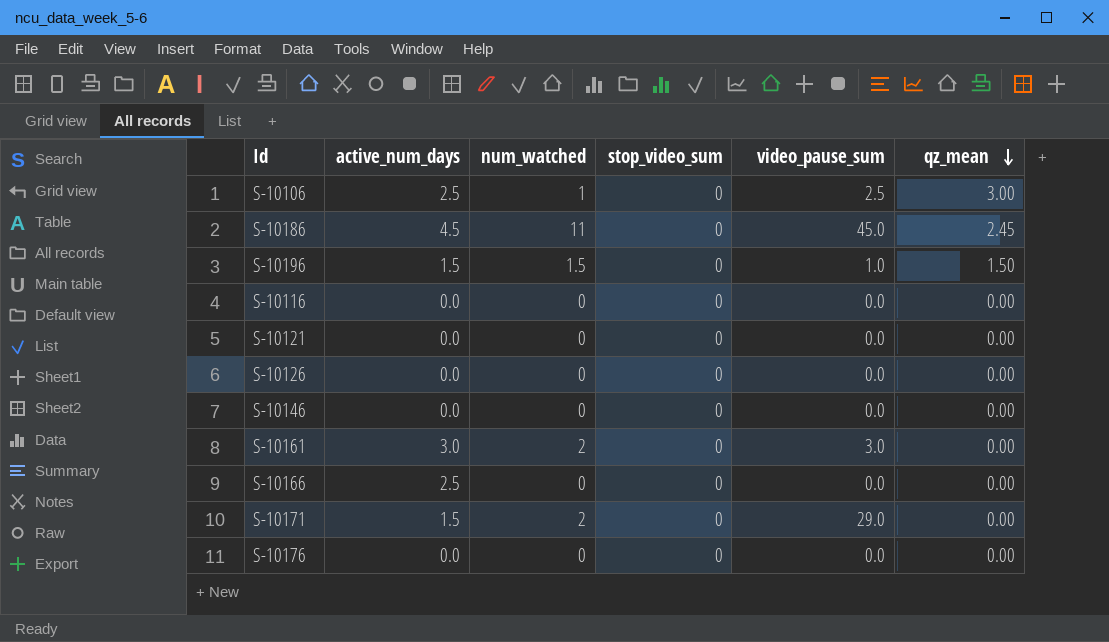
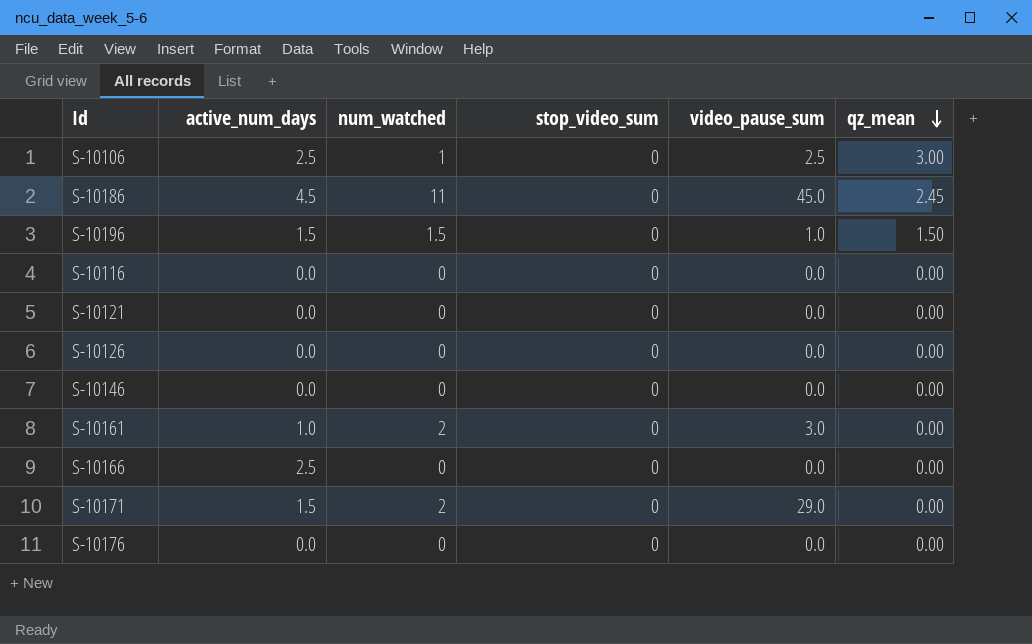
S-10161 | active_num_days: 3.0 -> 1.0

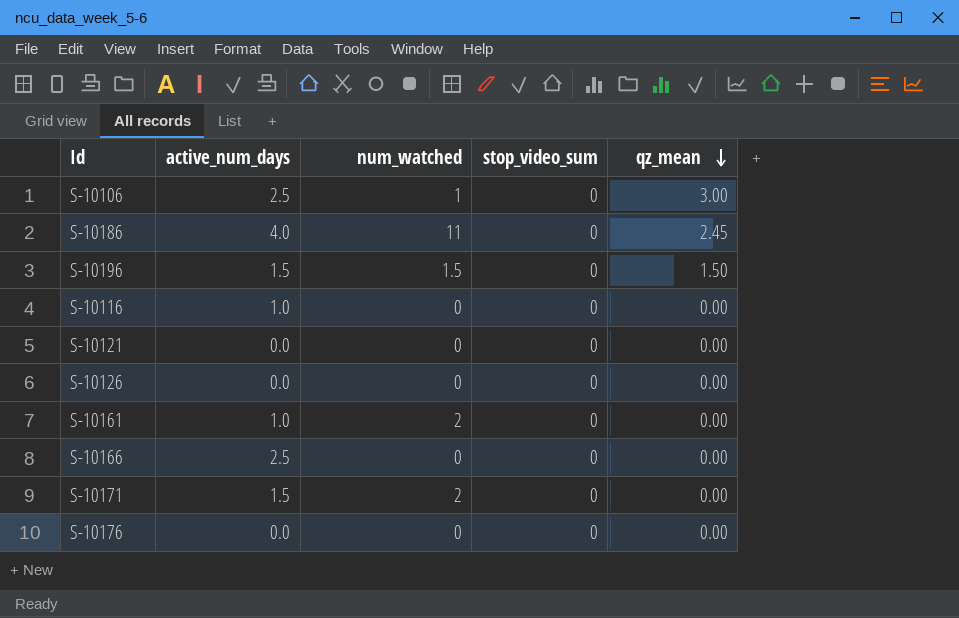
column video_pause_sum | position: 5 -> none
row S-10146: 0.0 | 0 | 0 | 0.0 | 0.00 -> none
S-10186 | active_num_days: 4.5 -> 4.0
S-10116 | active_num_days: 0.0 -> 1.0

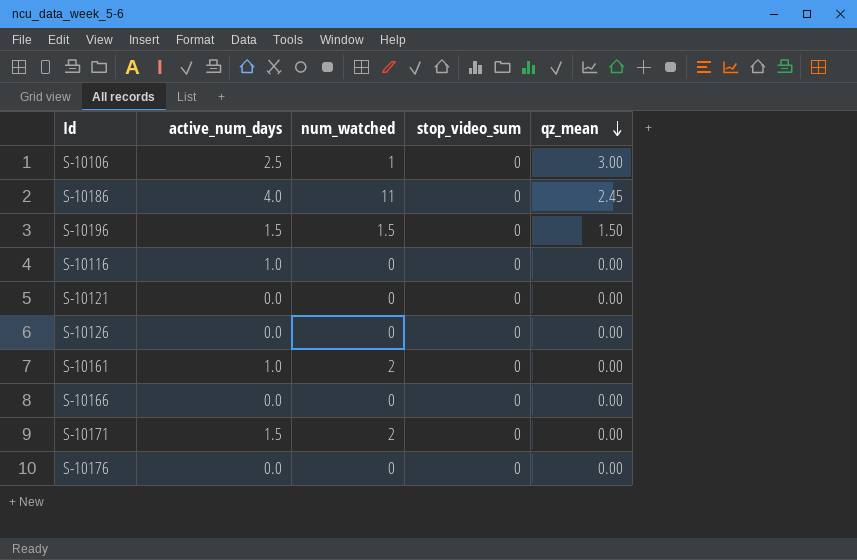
S-10166 | active_num_days: 2.5 -> 0.0

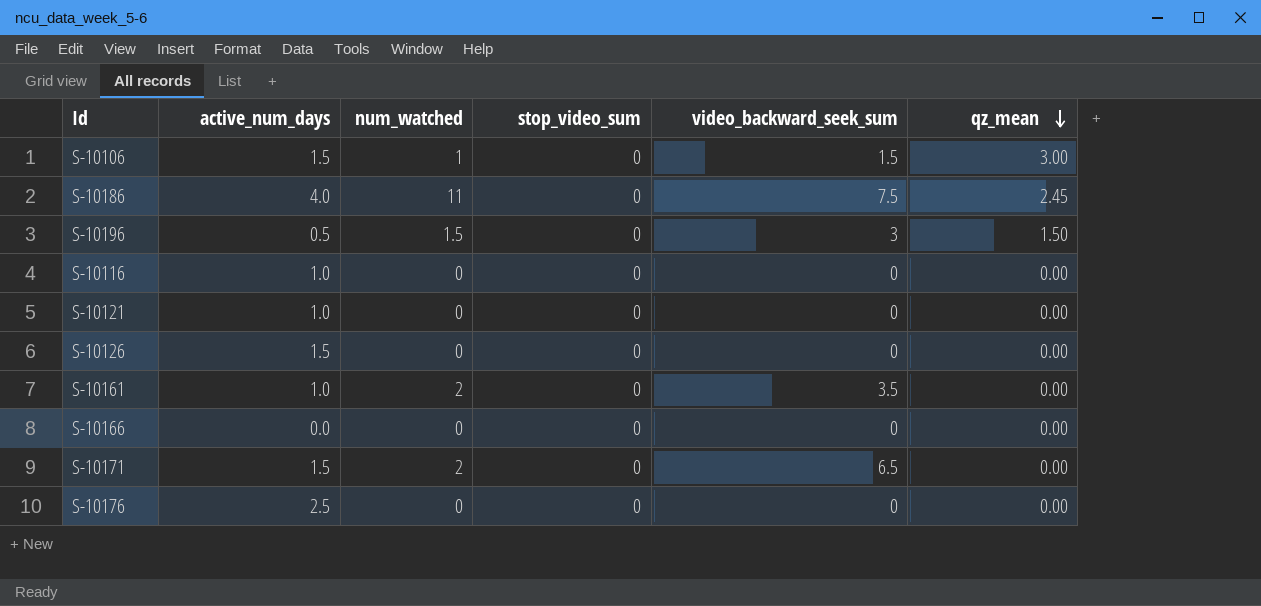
column video_backward_seek_sum | position: none -> 5
S-10106 | active_num_days: 2.5 -> 1.5
S-10196 | active_num_days: 1.5 -> 0.5
S-10121 | active_num_days: 0.0 -> 1.0
S-10126 | active_num_days: 0.0 -> 1.5
S-10176 | active_num_days: 0.0 -> 2.5

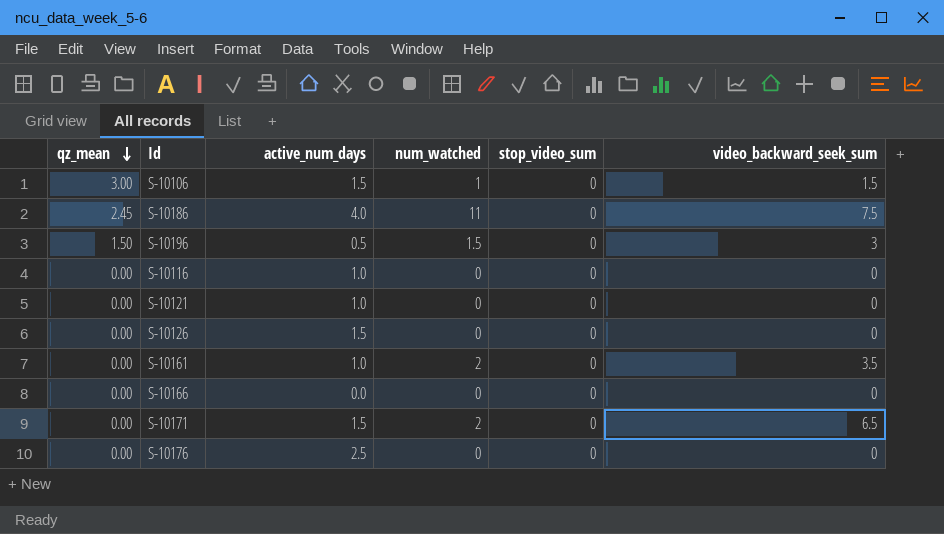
column qz_mean | position: 6 -> 1

